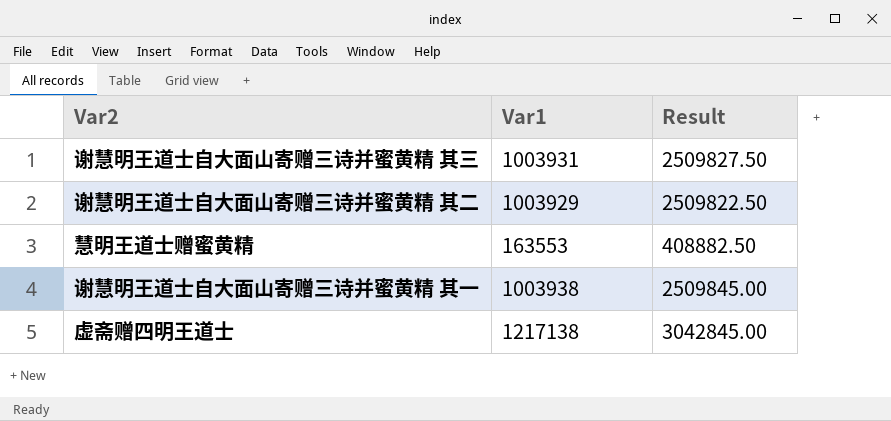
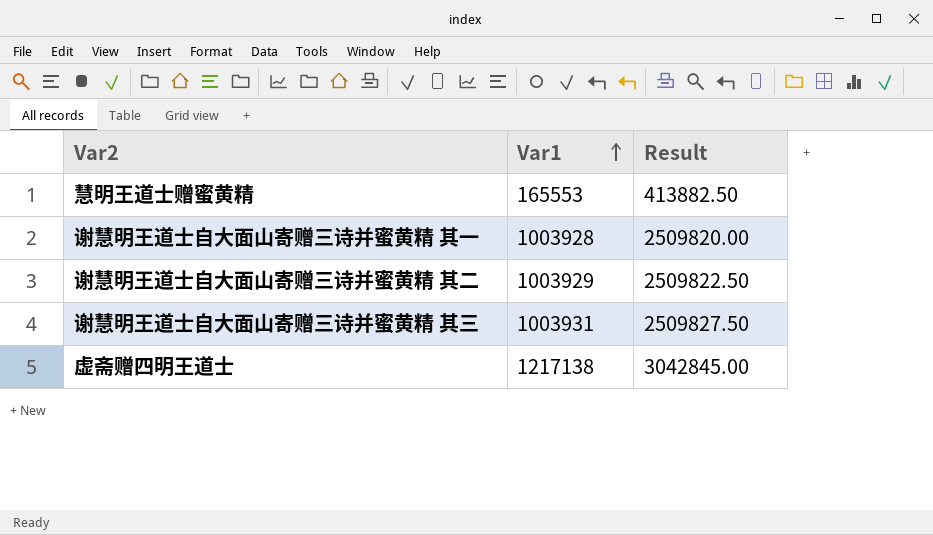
row order: none -> Var1 ascending
慧明王道士赠蜜黄精 | Var1: 163553 -> 165553
慧明王道士赠蜜黄精 | Result: 408882.50 -> 413882.50
谢慧明王道士自大面山寄赠三诗并蜜黄精 其一 | Var1: 1003938 -> 1003928
谢慧明王道士自大面山寄赠三诗并蜜黄精 其一 | Result: 2509845.00 -> 2509820.00

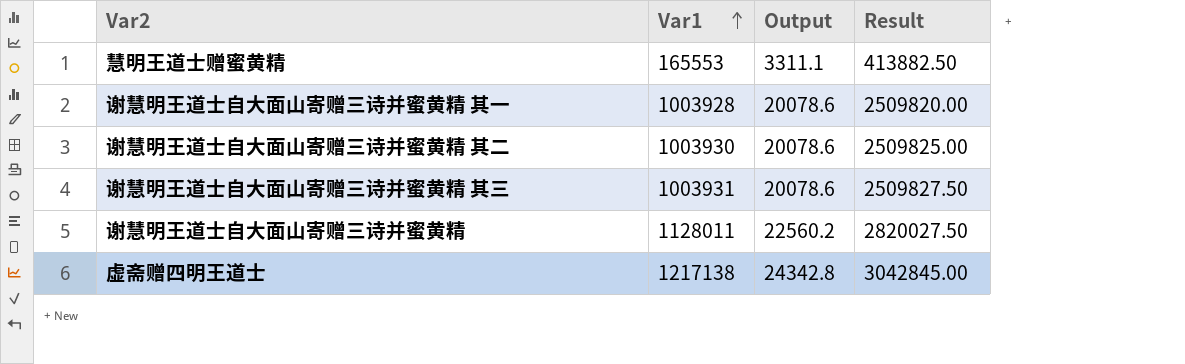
column Output | formula: none -> [Var1] * 0.02
谢慧明王道士自大面山寄赠三诗并蜜黄精 其二 | Var1: 1003929 -> 1003930
谢慧明王道士自大面山寄赠三诗并蜜黄精 其二 | Result: 2509822.50 -> 2509825.00
row 谢慧明王道士自大面山寄赠三诗并蜜黄精: none -> 1128011 | 22560.2 | 2820027.50

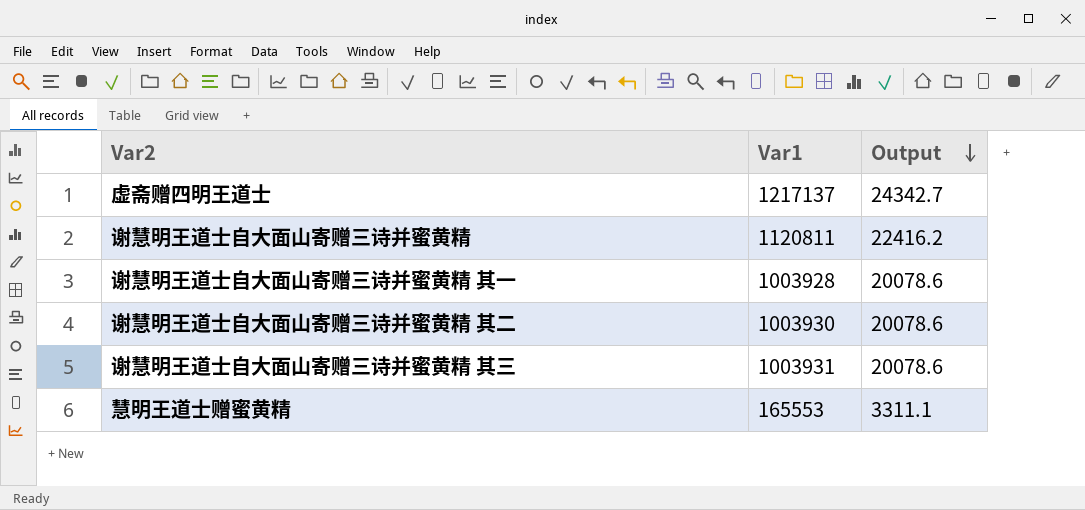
row order: Var1 ascending -> Output descending
column Result | formula: [Var1] * 2.5 -> none
虚斋赠四明王道士 | Var1: 1217138 -> 1217137
虚斋赠四明王道士 | Output: 24342.8 -> 24342.7
谢慧明王道士自大面山寄赠三诗并蜜黄精 | Var1: 1128011 -> 1120811
谢慧明王道士自大面山寄赠三诗并蜜黄精 | Output: 22560.2 -> 22416.2

